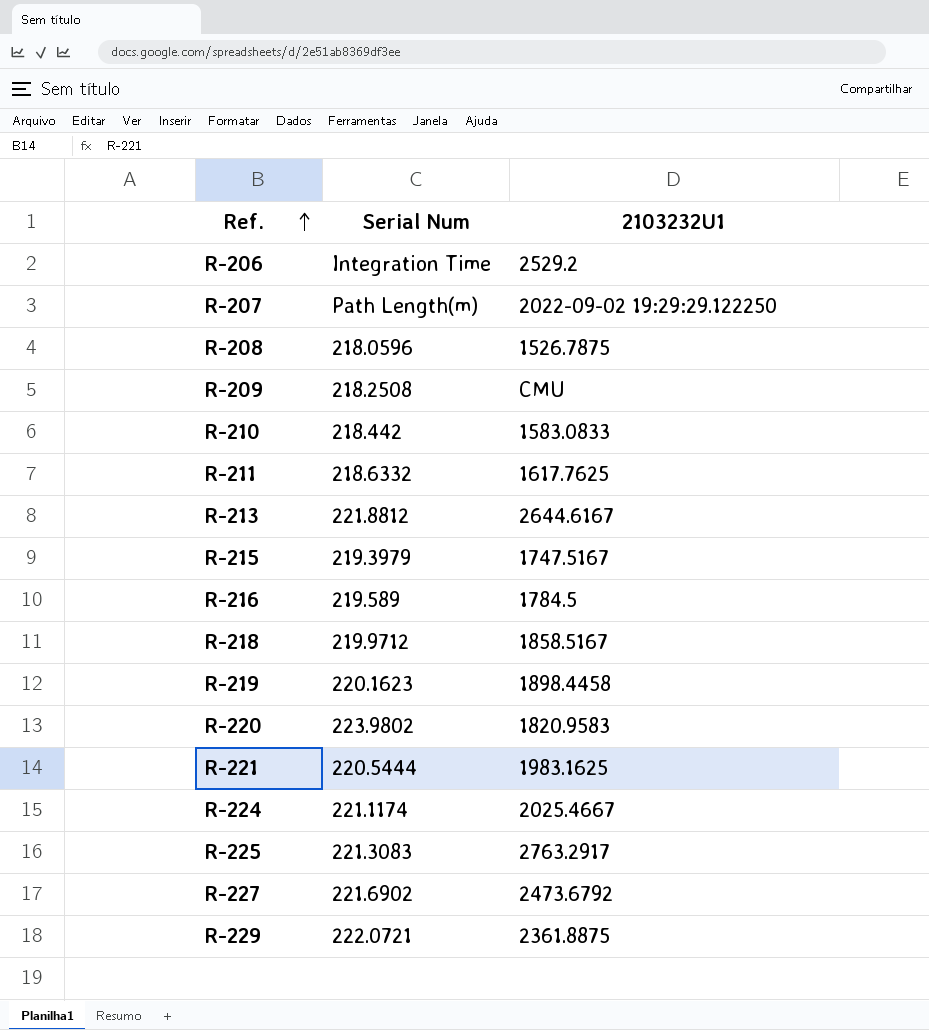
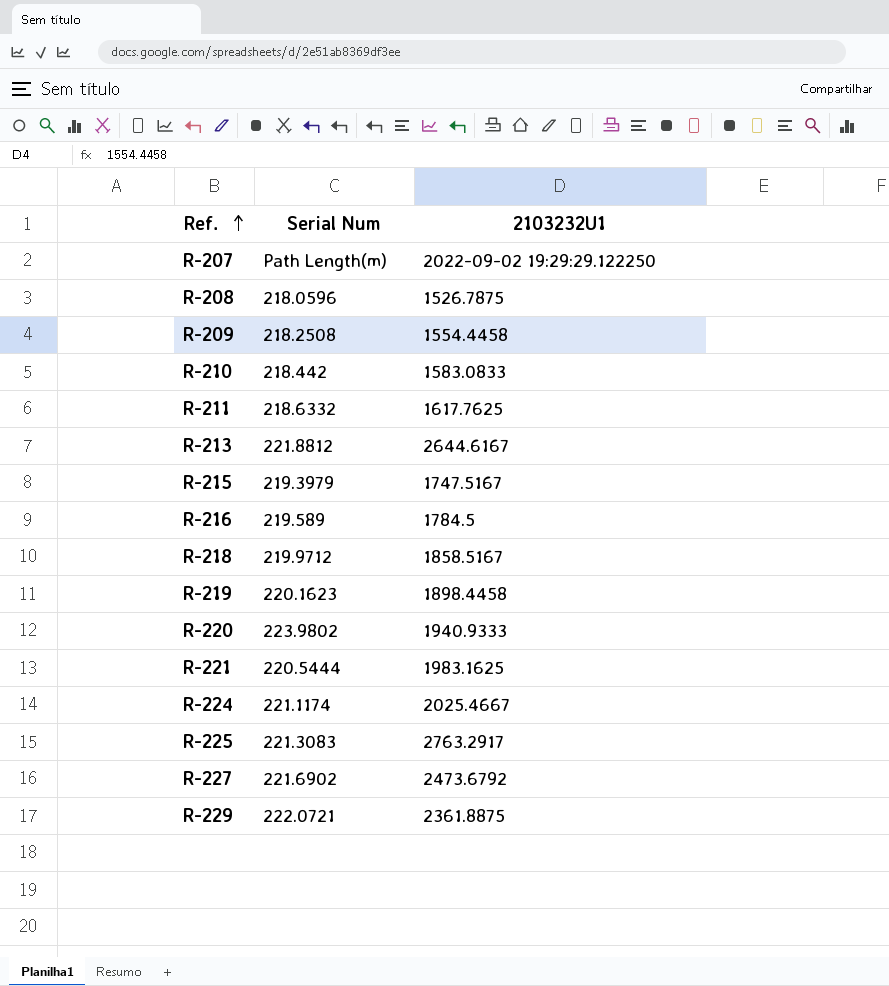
row R-206: Integration Time | 2529.2 -> none
R-209 | 2103232U1: CMU -> 1554.4458
R-220 | 2103232U1: 1820.9583 -> 1940.9333

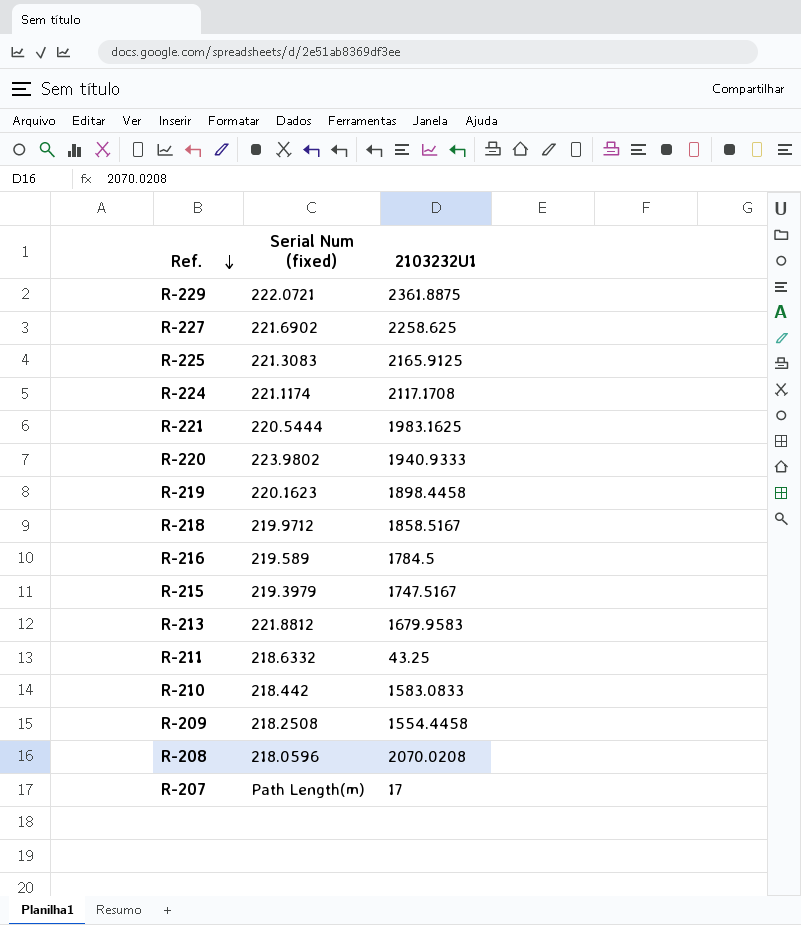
row order: Ref. ascending -> Ref. descending
column name: Serial Num -> Serial Num (fixed)
R-227 | 2103232U1: 2473.6792 -> 2258.625
R-225 | 2103232U1: 2763.2917 -> 2165.9125
R-224 | 2103232U1: 2025.4667 -> 2117.1708
R-213 | 2103232U1: 2644.6167 -> 1679.9583
R-211 | 2103232U1: 1617.7625 -> 43.25
R-208 | 2103232U1: 1526.7875 -> 2070.0208
R-207 | 2103232U1: 2022-09-02 19:29:29.122250 -> 17

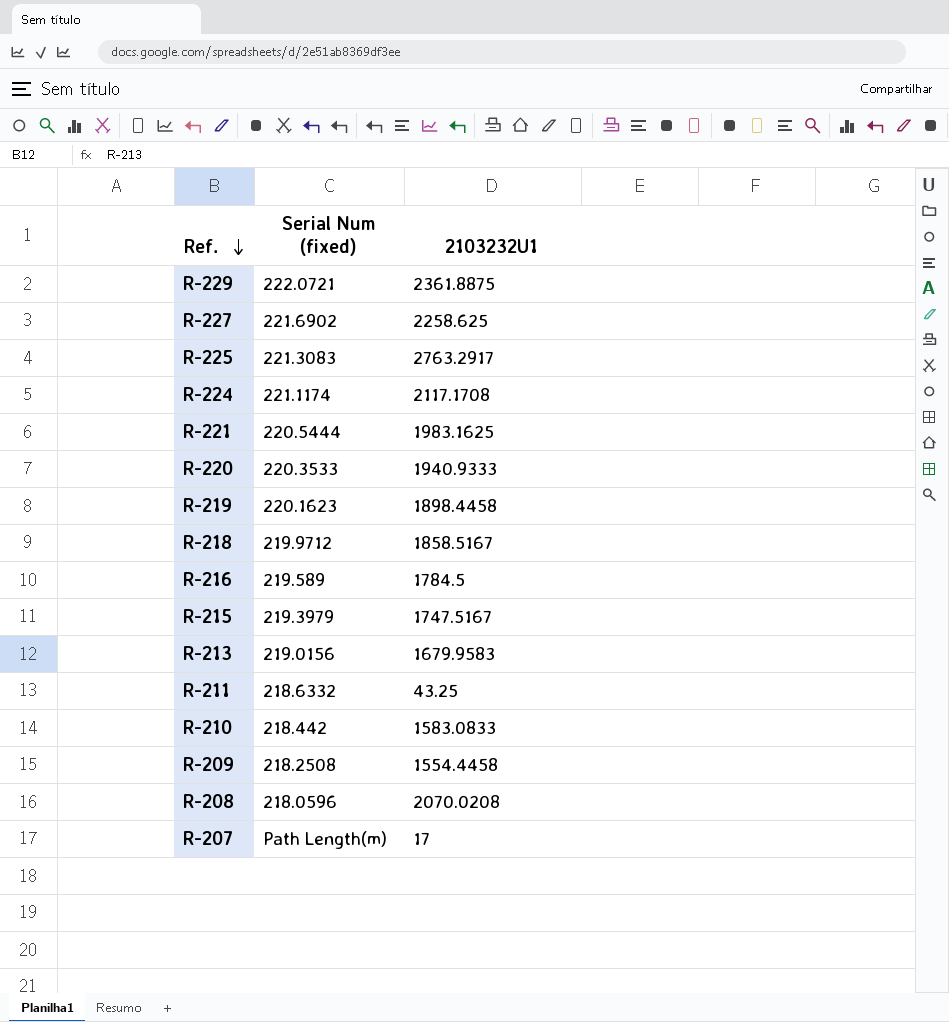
R-225 | 2103232U1: 2165.9125 -> 2763.2917
R-220 | Serial Num (fixed): 223.9802 -> 220.3533
R-213 | Serial Num (fixed): 221.8812 -> 219.0156

